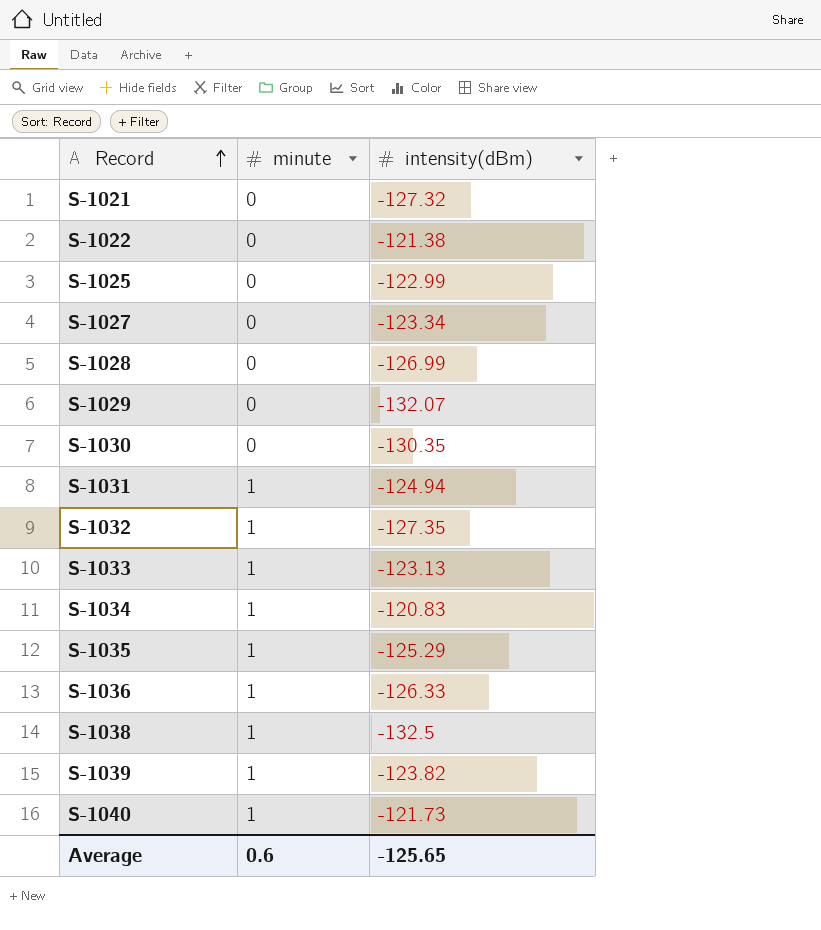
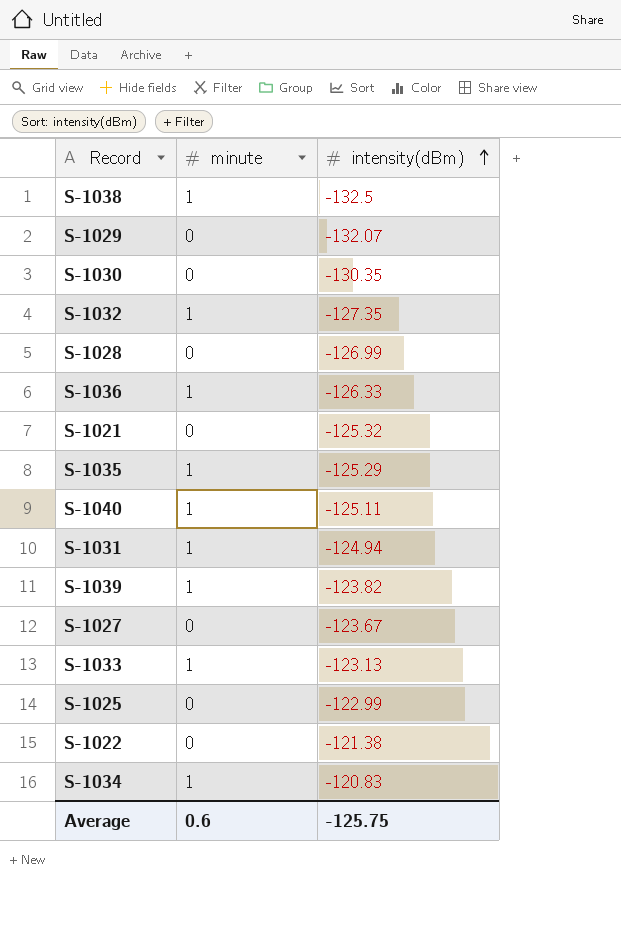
row order: Record ascending -> intensity(dBm) ascending
S-1021 | intensity(dBm): -127.32 -> -125.32
S-1040 | intensity(dBm): -121.73 -> -125.11
S-1027 | intensity(dBm): -123.34 -> -123.67
Average | intensity(dBm): -125.65 -> -125.75

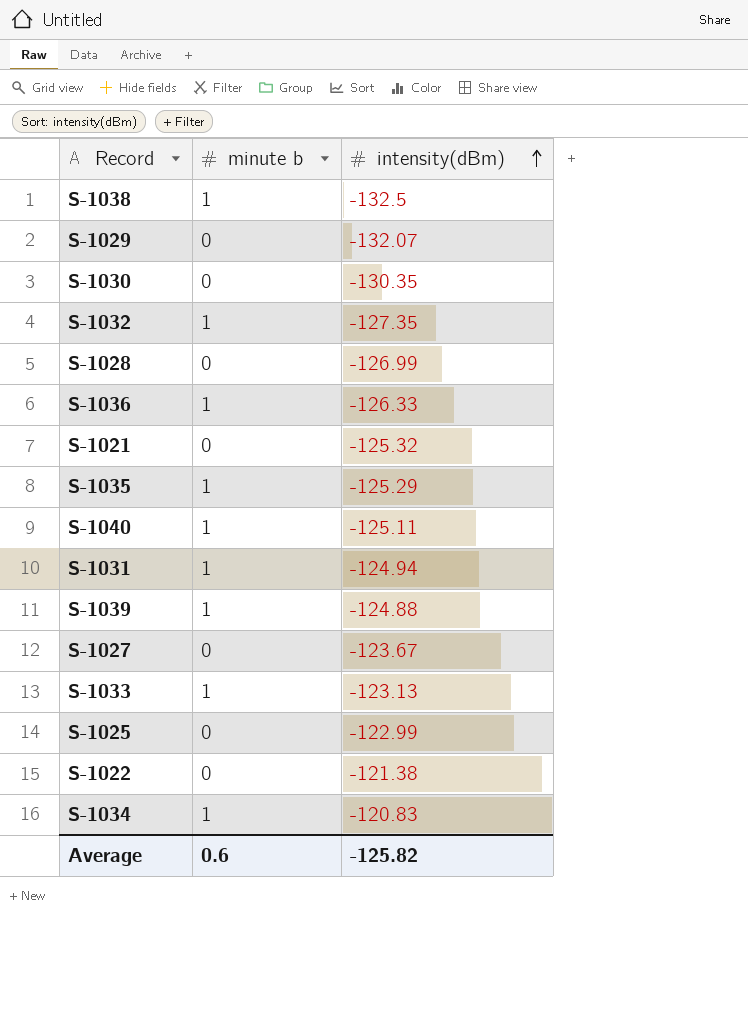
column name: minute -> minute b
S-1039 | intensity(dBm): -123.82 -> -124.88
Average | intensity(dBm): -125.75 -> -125.82

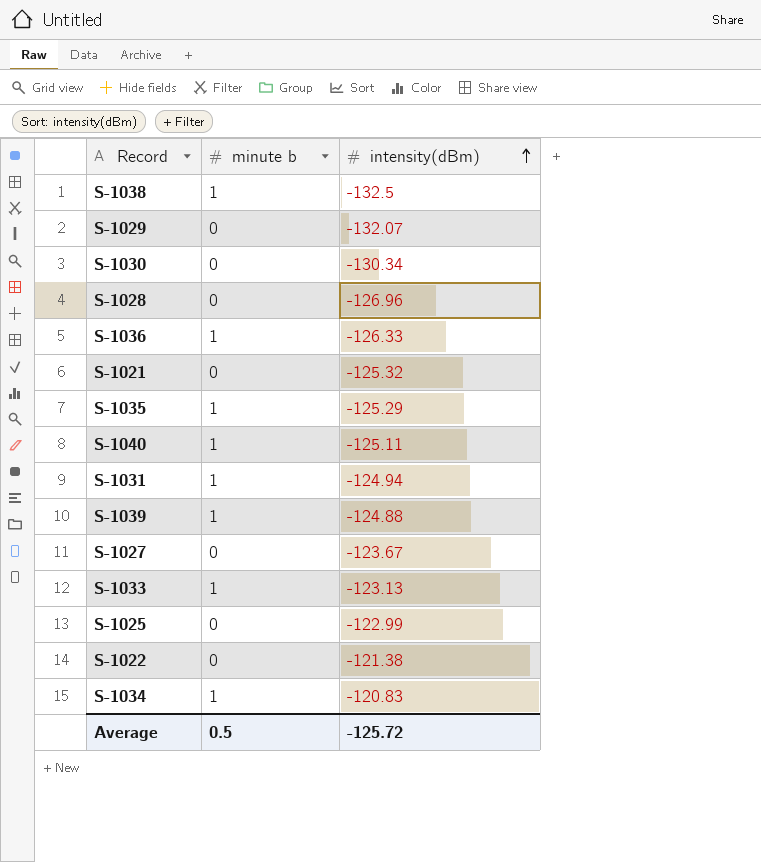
row S-1032: 1 | -127.35 -> none
S-1030 | intensity(dBm): -130.35 -> -130.34
S-1028 | intensity(dBm): -126.99 -> -126.96
Average | minute b: 0.6 -> 0.5
Average | intensity(dBm): -125.82 -> -125.72

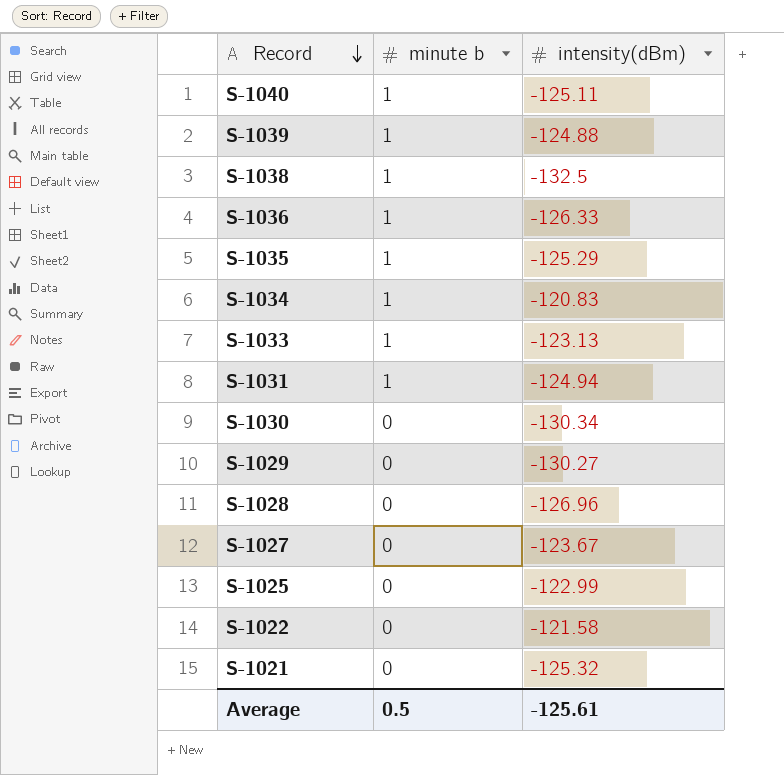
row order: intensity(dBm) ascending -> Record descending
S-1029 | intensity(dBm): -132.07 -> -130.27
S-1022 | intensity(dBm): -121.38 -> -121.58
Average | intensity(dBm): -125.72 -> -125.61

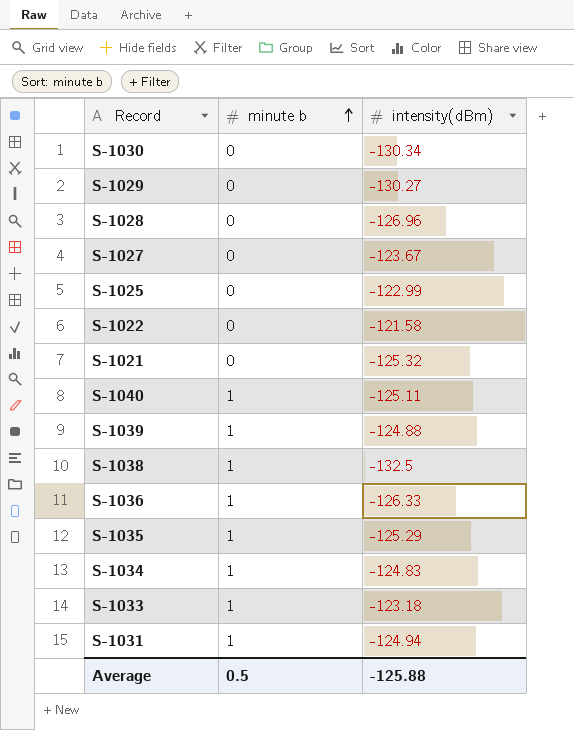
row order: Record descending -> minute b ascending
S-1034 | intensity(dBm): -120.83 -> -124.83
S-1033 | intensity(dBm): -123.13 -> -123.18
Average | intensity(dBm): -125.61 -> -125.88

